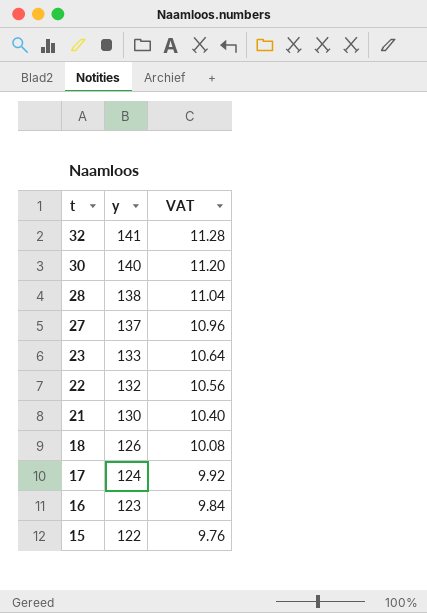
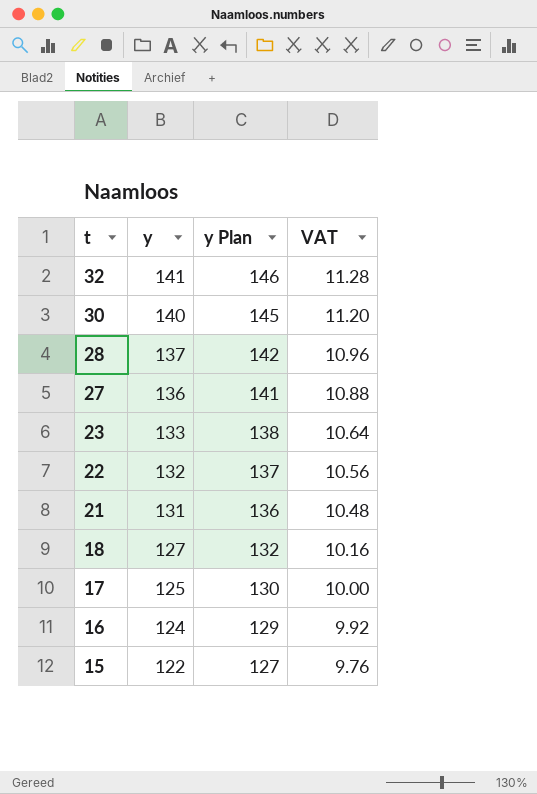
column y Plan | formula: none -> [y] + 5
28 | y: 138 -> 137
28 | VAT: 11.04 -> 10.96
27 | y: 137 -> 136
27 | VAT: 10.96 -> 10.88
21 | y: 130 -> 131
21 | VAT: 10.40 -> 10.48
18 | y: 126 -> 127
18 | VAT: 10.08 -> 10.16
17 | y: 124 -> 125
17 | VAT: 9.92 -> 10.00
16 | y: 123 -> 124
16 | VAT: 9.84 -> 9.92

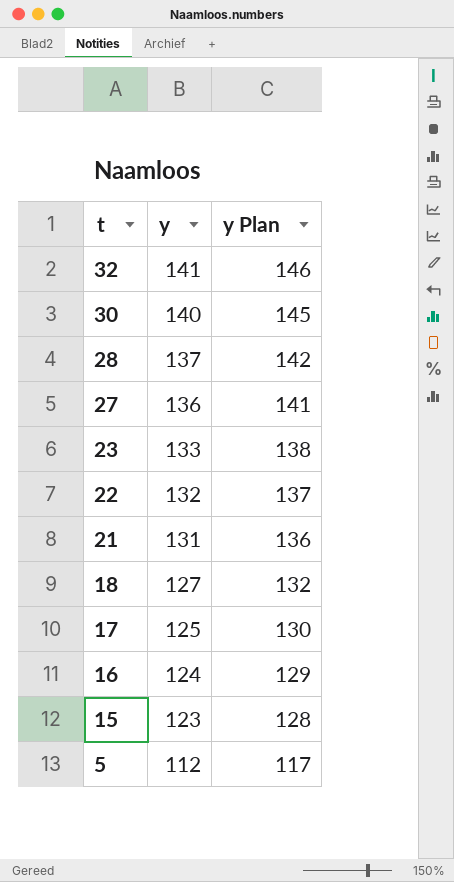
column VAT | formula: [y] * 0.08 -> none
15 | y: 122 -> 123
15 | y Plan: 127 -> 128
row 5: none -> 112 | 117

